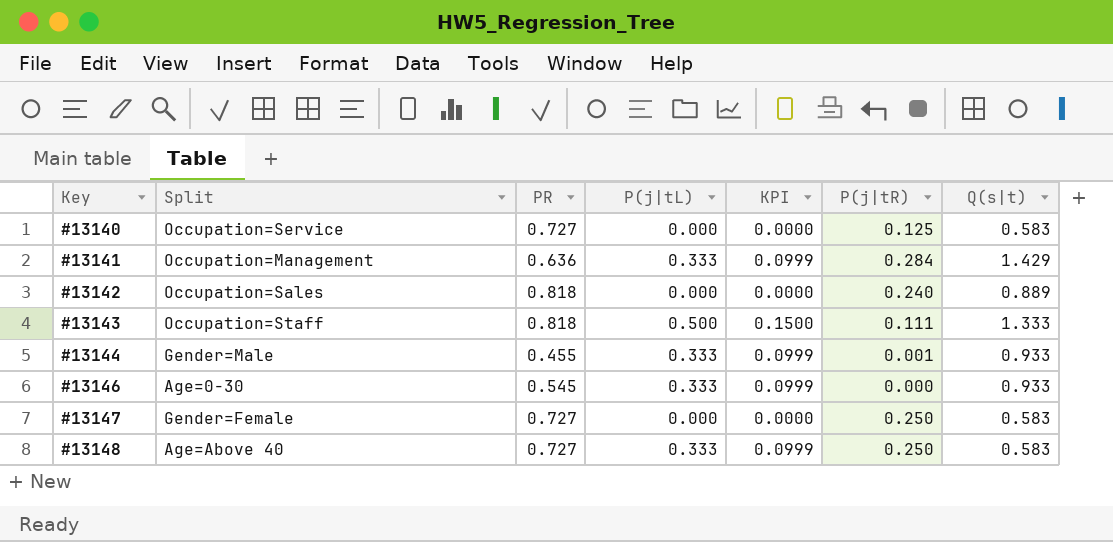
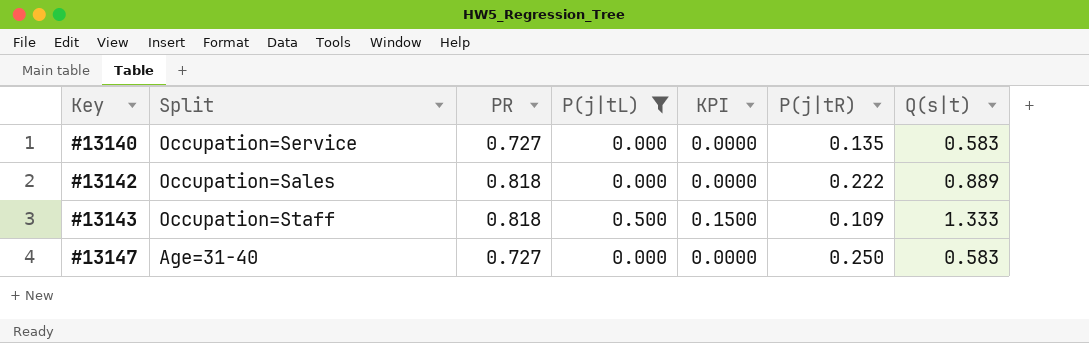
filter: none -> P(j|tL) != 0.333
#13140 | P(j|tR): 0.125 -> 0.135
#13142 | P(j|tR): 0.240 -> 0.222
#13143 | P(j|tR): 0.111 -> 0.109
#13147 | Split: Gender=Female -> Age=31-40

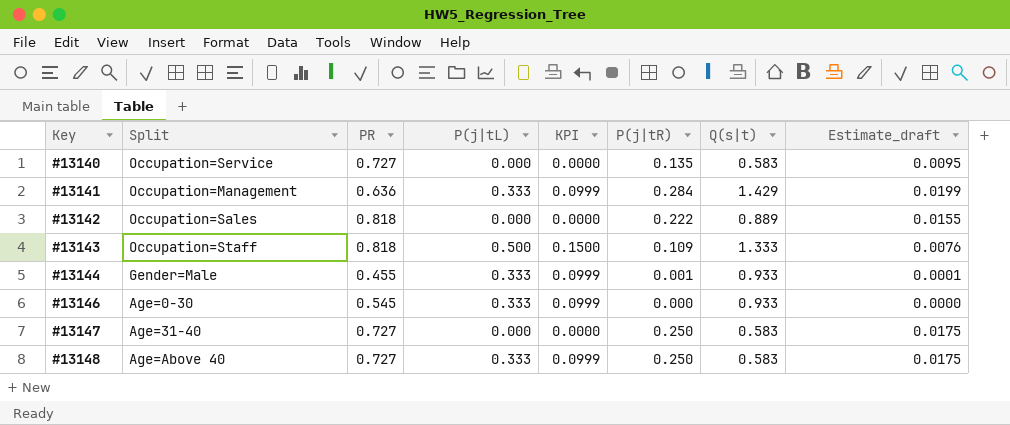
filter: P(j|tL) != 0.333 -> none
column Estimate_draft | formula: none -> [P(j|tR)] * 0.07

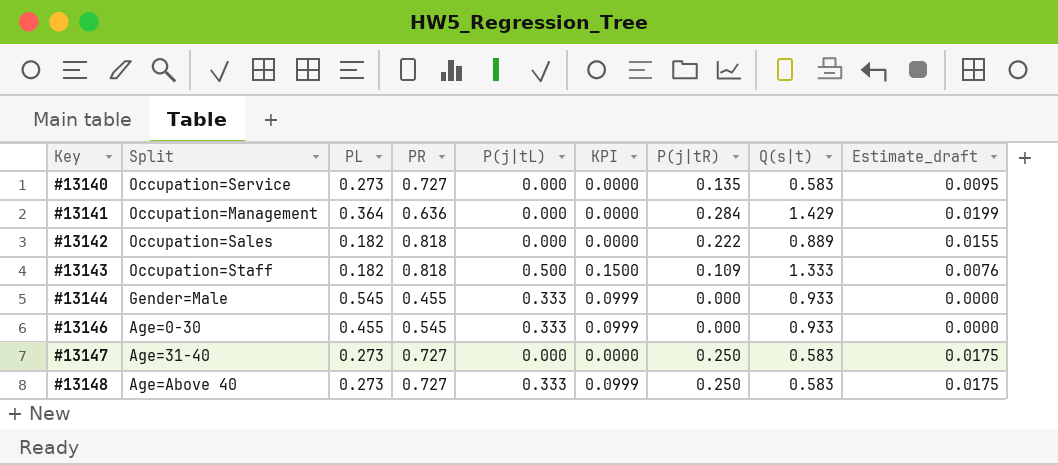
column PL | position: none -> 3
#13141 | P(j|tL): 0.333 -> 0.000
#13141 | KPI: 0.0999 -> 0.0000
#13144 | P(j|tR): 0.001 -> 0.000
#13144 | Estimate_draft: 0.0001 -> 0.0000

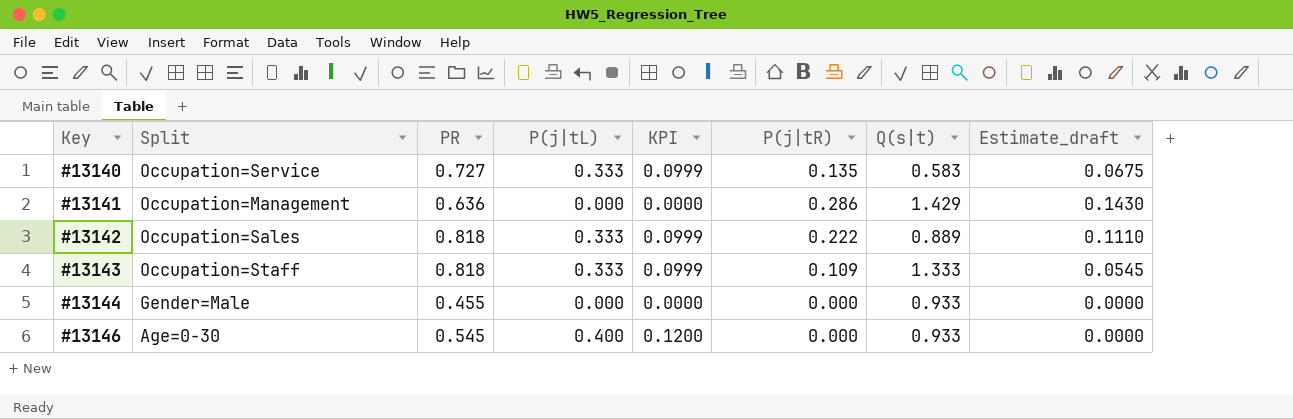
column PL | position: 3 -> none
column Estimate_draft | formula: [P(j|tR)] * 0.07 -> [P(j|tR)] * 0.5
row #13147: Age=31-40 | 0.273 | 0.727 | 0.000 | 0.0000 | 0.250 | 0.583 | 0.0175 -> none
row #13148: Age=Above 40 | 0.273 | 0.727 | 0.333 | 0.0999 | 0.250 | 0.583 | 0.0175 -> none
#13140 | P(j|tL): 0.000 -> 0.333
#13140 | KPI: 0.0000 -> 0.0999
#13141 | P(j|tR): 0.284 -> 0.286
#13142 | P(j|tL): 0.000 -> 0.333
#13142 | KPI: 0.0000 -> 0.0999
#13143 | P(j|tL): 0.500 -> 0.333
#13143 | KPI: 0.1500 -> 0.0999
#13144 | P(j|tL): 0.333 -> 0.000
#13144 | KPI: 0.0999 -> 0.0000
#13146 | P(j|tL): 0.333 -> 0.400
#13146 | KPI: 0.0999 -> 0.1200

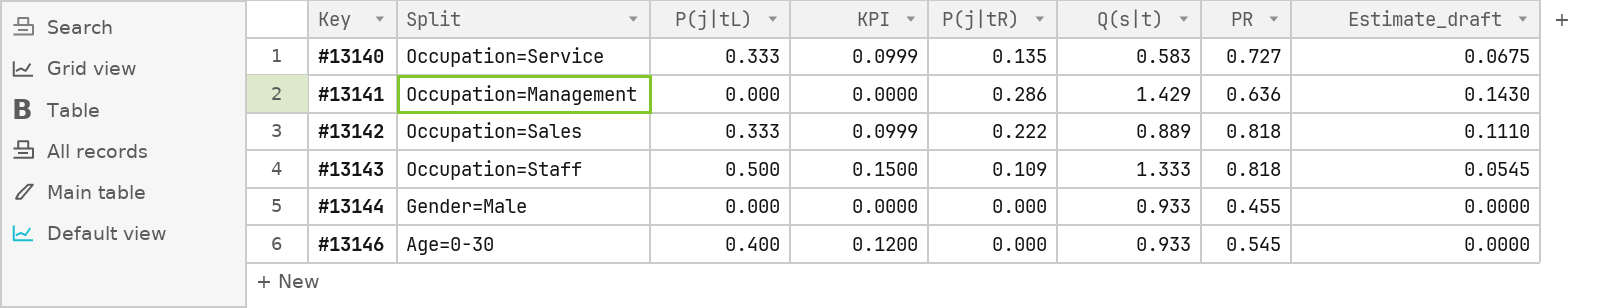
column PR | position: 3 -> 7
#13143 | P(j|tL): 0.333 -> 0.500
#13143 | KPI: 0.0999 -> 0.1500

